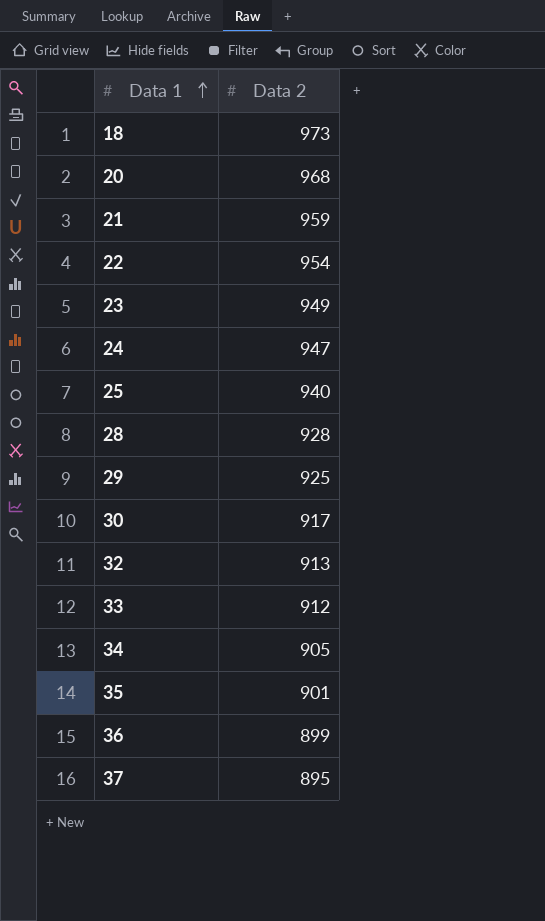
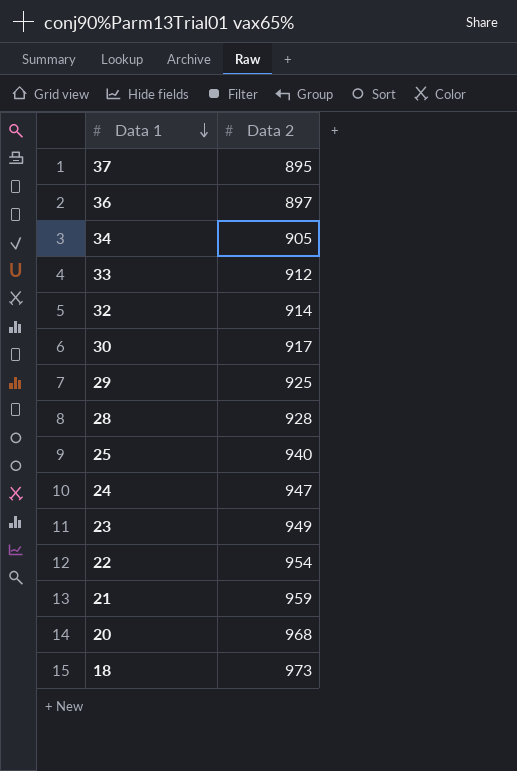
row order: Data 1 ascending -> Data 1 descending
row 35: 901 -> none
36 | Data 2: 899 -> 897
32 | Data 2: 913 -> 914

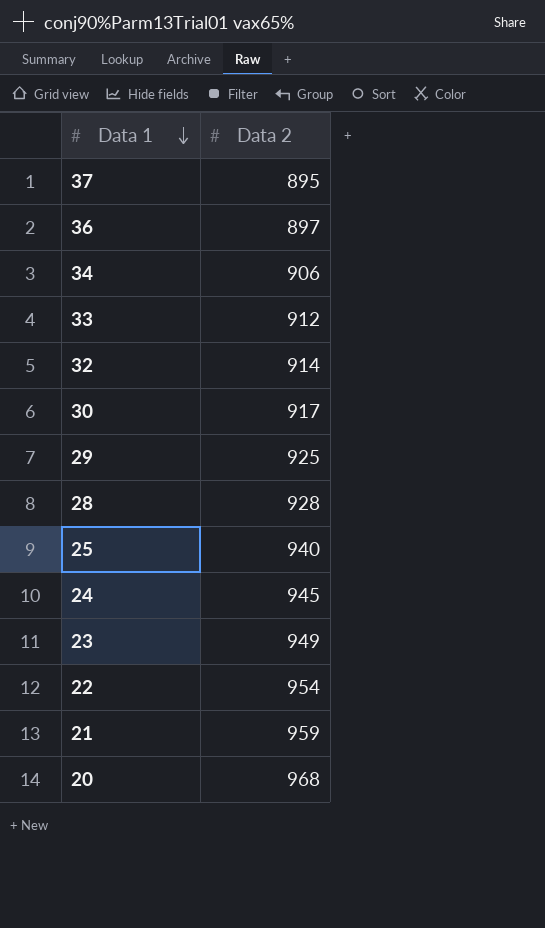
row 18: 973 -> none
34 | Data 2: 905 -> 906
24 | Data 2: 947 -> 945

